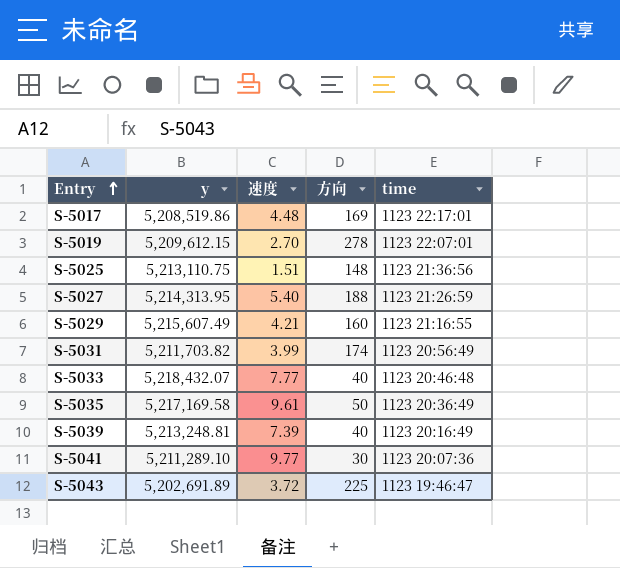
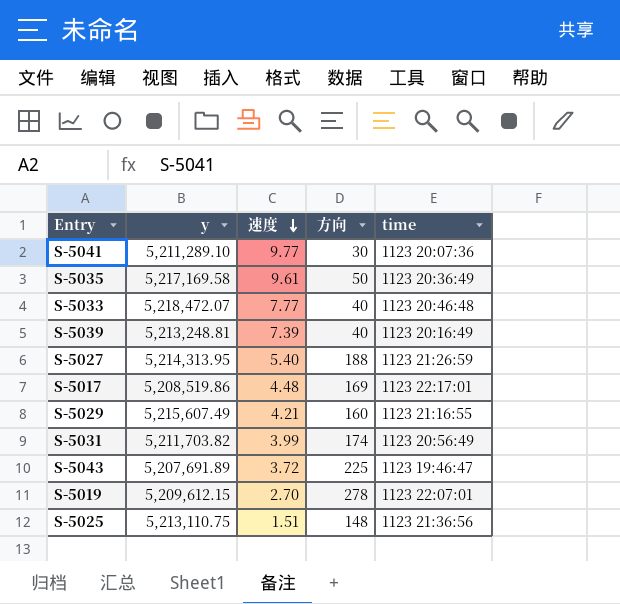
row order: Entry ascending -> 速度 descending
S-5033 | y: 5,218,432.07 -> 5,218,472.07
S-5043 | y: 5,202,691.89 -> 5,207,691.89

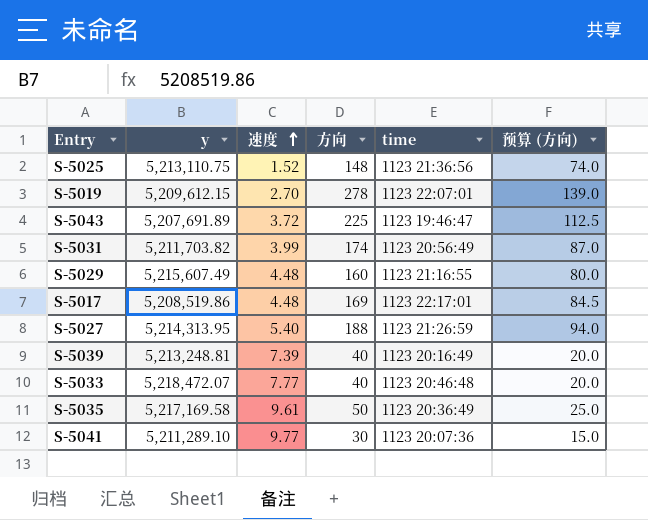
row order: 速度 descending -> 速度 ascending
column 预算 (方向) | formula: none -> [方向] * 0.5
S-5025 | 速度: 1.51 -> 1.52
S-5029 | 速度: 4.21 -> 4.48

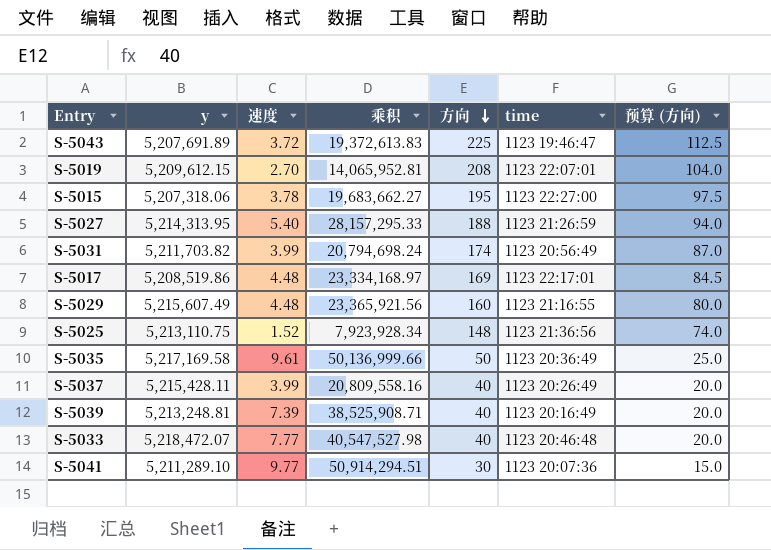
row order: 速度 ascending -> 方向 descending
column 乘积 | formula: none -> [y] * [速度]
S-5019 | 方向: 278 -> 208
S-5019 | 预算 (方向): 139.0 -> 104.0
row S-5015: none -> 5,207,318.06 | 3.78 | 19,683,662.27 | 195 | 1123 22:27:00 | 97.5
row S-5037: none -> 5,215,428.11 | 3.99 | 20,809,558.16 | 40 | 1123 20:26:49 | 20.0

